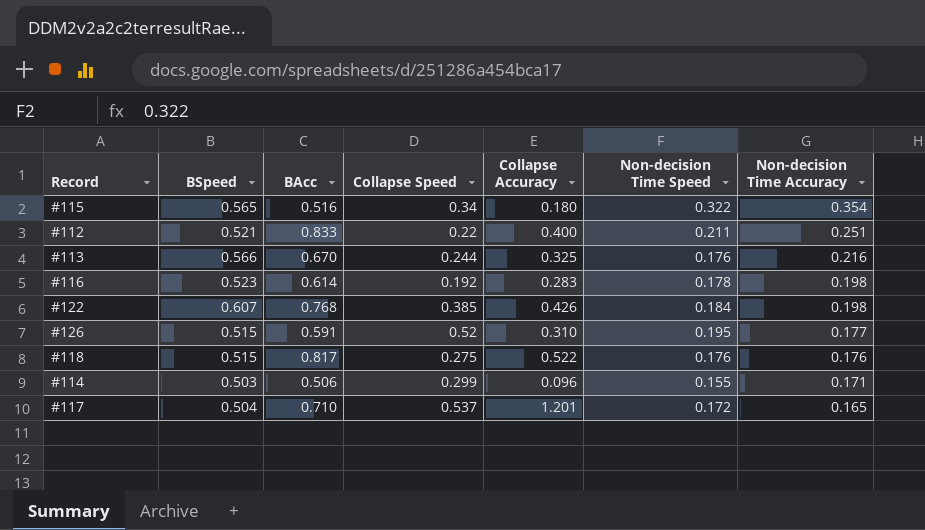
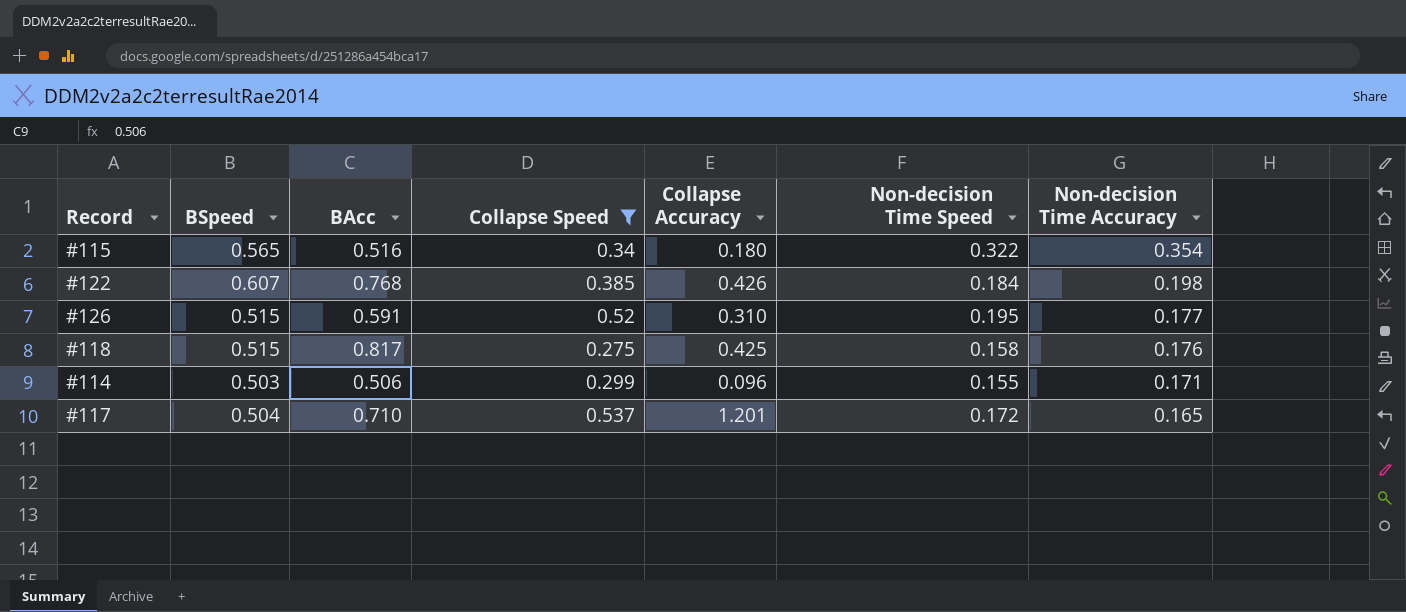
filter: none -> Collapse Speed >= 0.275
#118 | Collapse Accuracy: 0.522 -> 0.425
#118 | Non-decision Time Speed: 0.176 -> 0.158

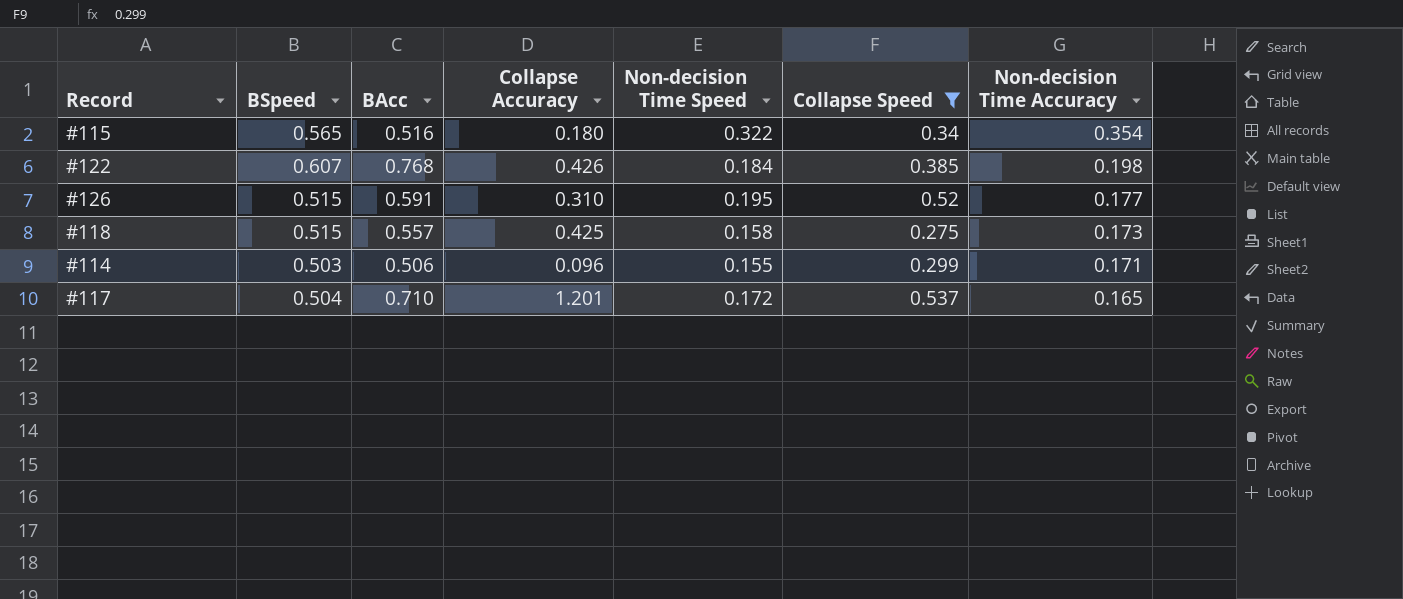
column Collapse Speed | position: 4 -> 6
#118 | BAcc: 0.817 -> 0.557
#118 | Non-decision Time Accuracy: 0.176 -> 0.173

